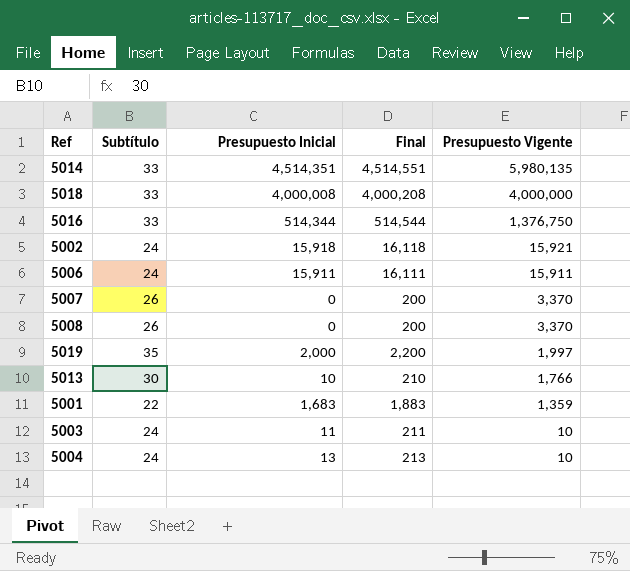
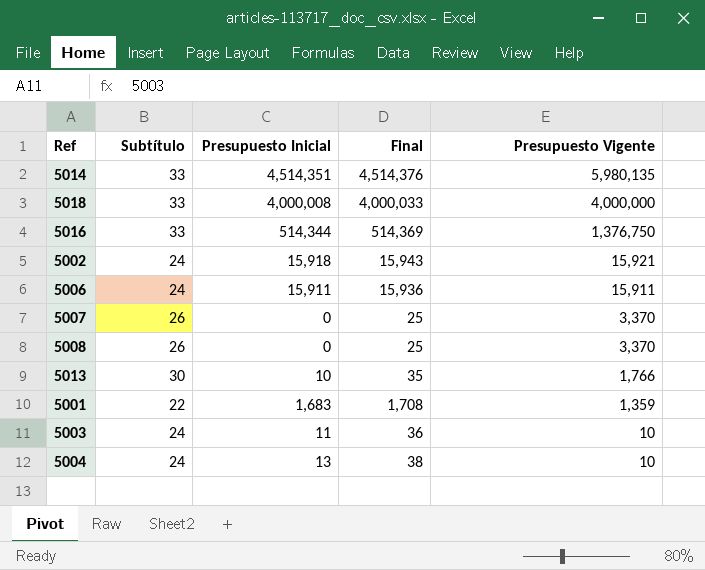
column Final | formula: [Presupuesto Inicial] + 200 -> [Presupuesto Inicial] + 25
row 5019: 35 | 2,000 | 2,200 | 1,997 -> none

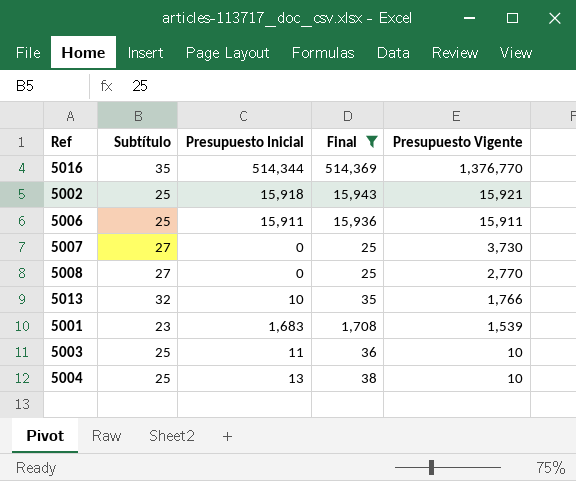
filter: none -> Final <= 514,369
5016 | Subtítulo: 33 -> 35
5016 | Presupuesto Vigente: 1,376,750 -> 1,376,770
5002 | Subtítulo: 24 -> 25
5006 | Subtítulo: 24 -> 25
5007 | Subtítulo: 26 -> 27
5007 | Presupuesto Vigente: 3,370 -> 3,730
5008 | Subtítulo: 26 -> 27
5008 | Presupuesto Vigente: 3,370 -> 2,770
5013 | Subtítulo: 30 -> 32
5001 | Subtítulo: 22 -> 23
5001 | Presupuesto Vigente: 1,359 -> 1,539
5003 | Subtítulo: 24 -> 25
5004 | Subtítulo: 24 -> 25

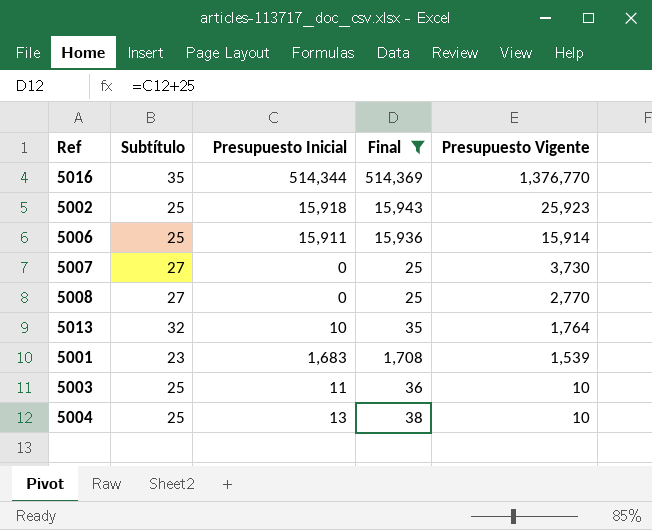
5002 | Presupuesto Vigente: 15,921 -> 25,923
5006 | Presupuesto Vigente: 15,911 -> 15,914
5013 | Presupuesto Vigente: 1,766 -> 1,764

